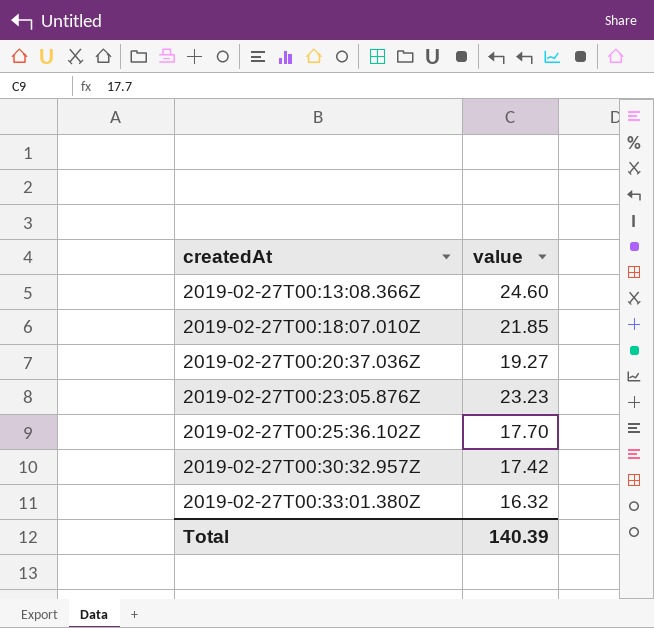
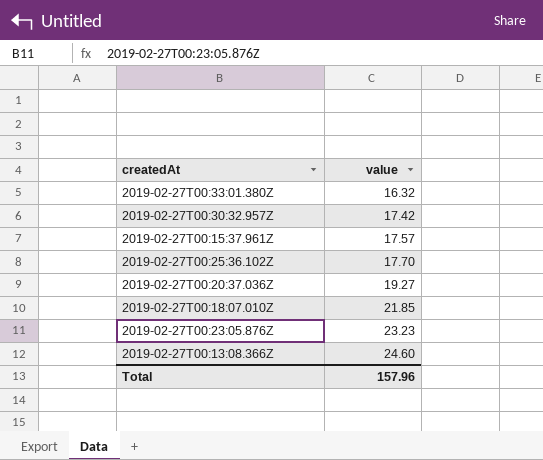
row order: createdAt ascending -> value ascending
row 2019-02-27T00:15:37.961Z: none -> 17.57
Total | value: 140.39 -> 157.96

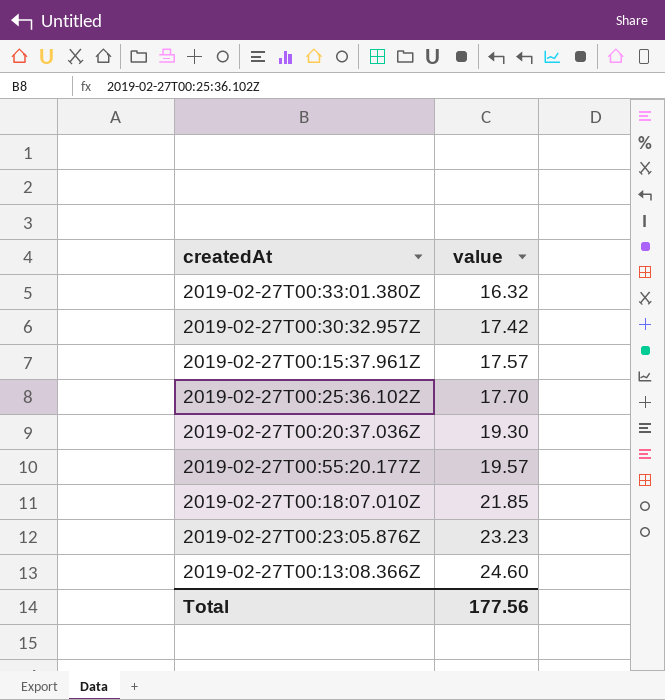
2019-02-27T00:20:37.036Z | value: 19.27 -> 19.30
row 2019-02-27T00:55:20.177Z: none -> 19.57
Total | value: 157.96 -> 177.56

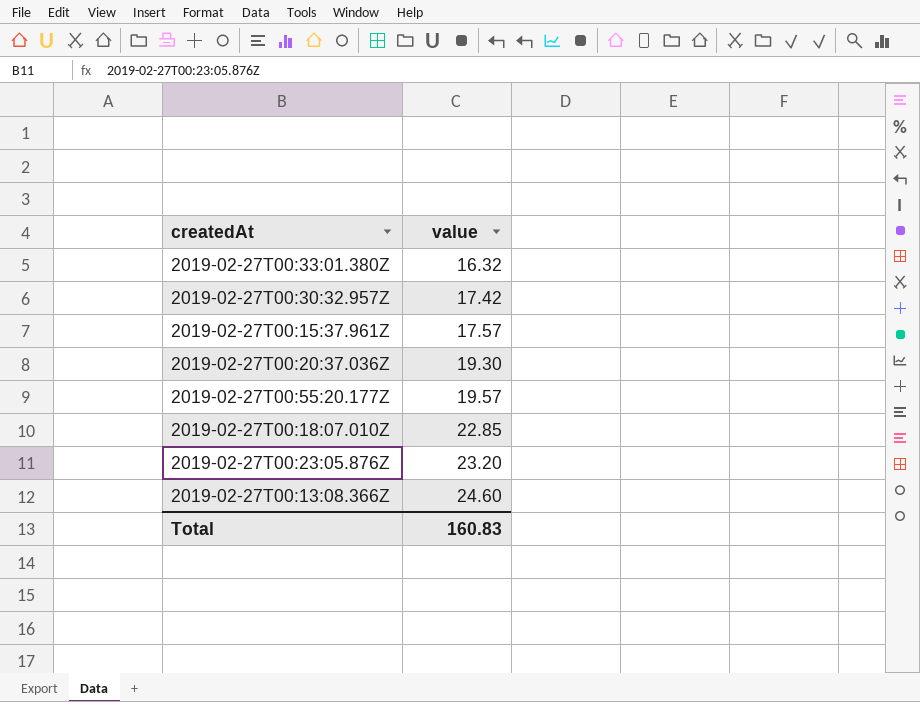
row 2019-02-27T00:25:36.102Z: 17.70 -> none
2019-02-27T00:18:07.010Z | value: 21.85 -> 22.85
2019-02-27T00:23:05.876Z | value: 23.23 -> 23.20
Total | value: 177.56 -> 160.83

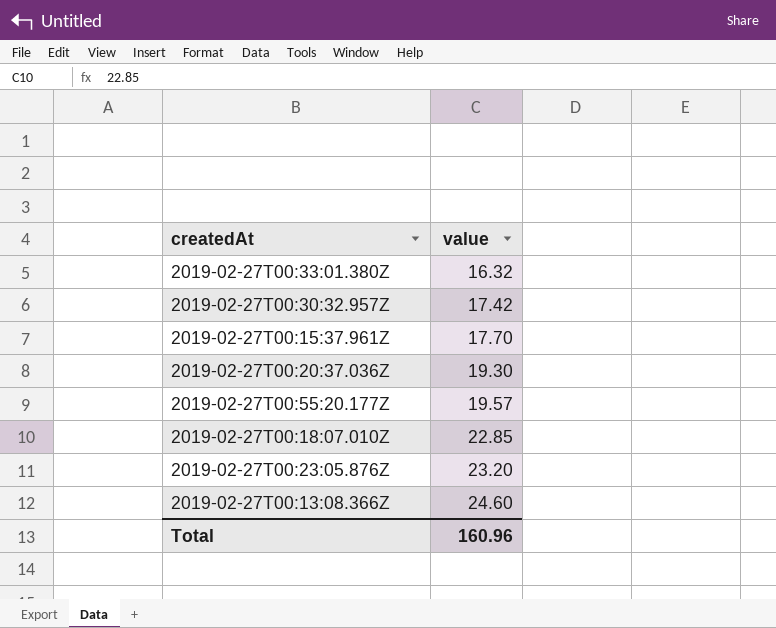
2019-02-27T00:15:37.961Z | value: 17.57 -> 17.70
Total | value: 160.83 -> 160.96

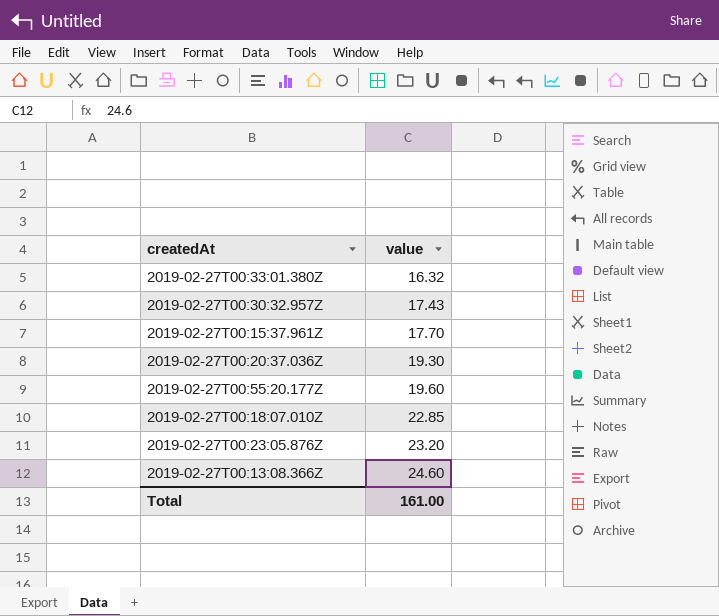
2019-02-27T00:30:32.957Z | value: 17.42 -> 17.43
2019-02-27T00:55:20.177Z | value: 19.57 -> 19.60
Total | value: 160.96 -> 161.00

